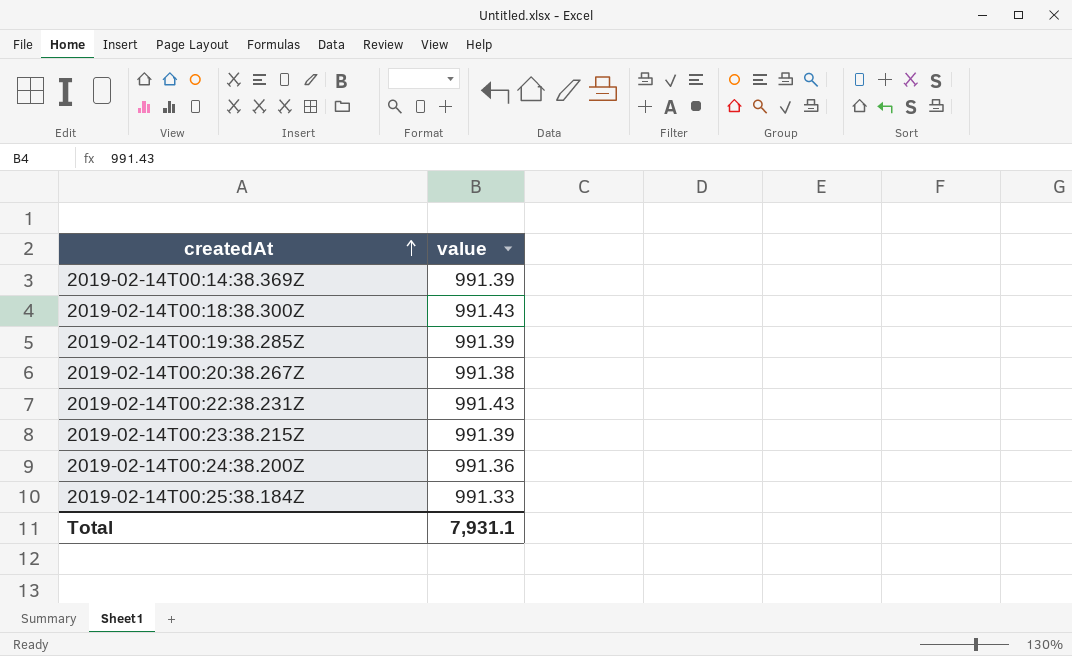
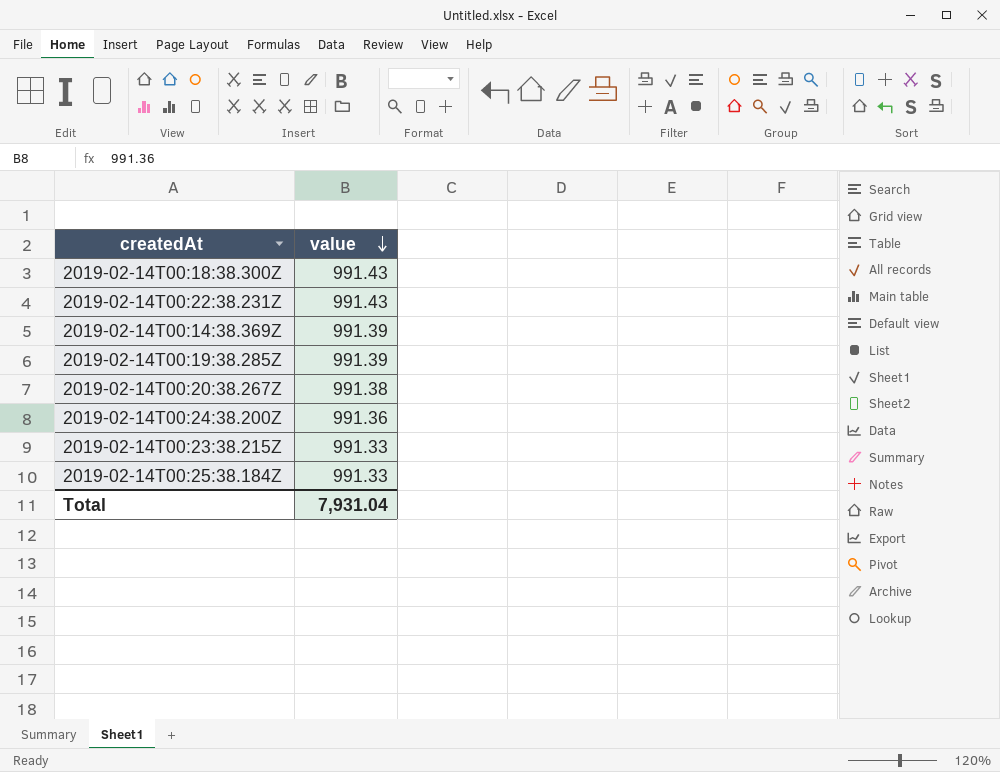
row order: createdAt ascending -> value descending
2019-02-14T00:23:38.215Z | value: 991.39 -> 991.33
Total | value: 7,931.1 -> 7,931.04

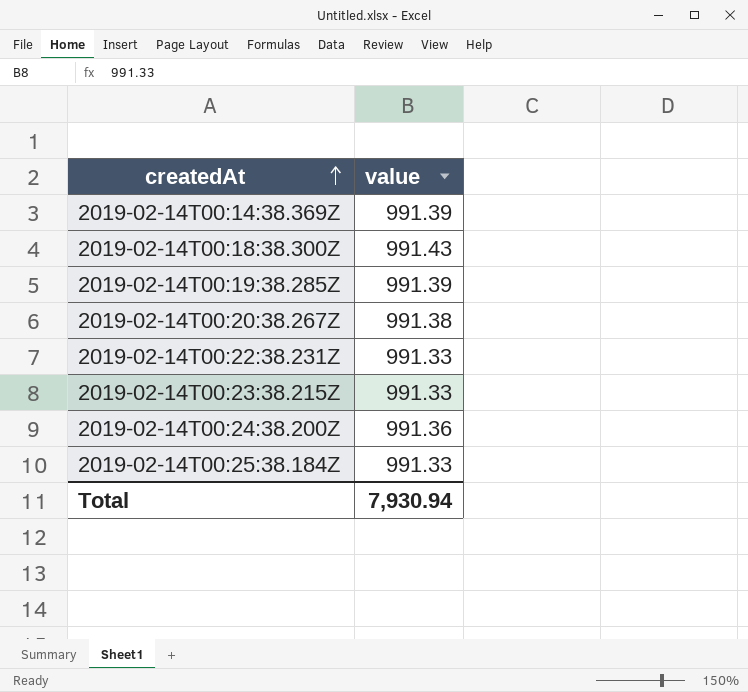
row order: value descending -> createdAt ascending
2019-02-14T00:22:38.231Z | value: 991.43 -> 991.33
Total | value: 7,931.04 -> 7,930.94

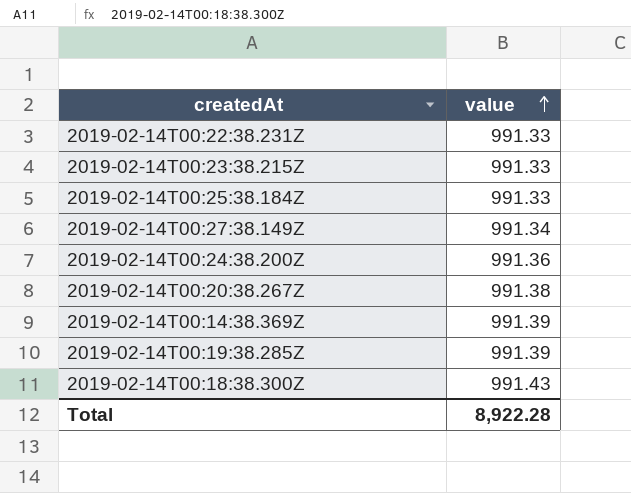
row order: createdAt ascending -> value ascending
row 2019-02-14T00:27:38.149Z: none -> 991.34
Total | value: 7,930.94 -> 8,922.28

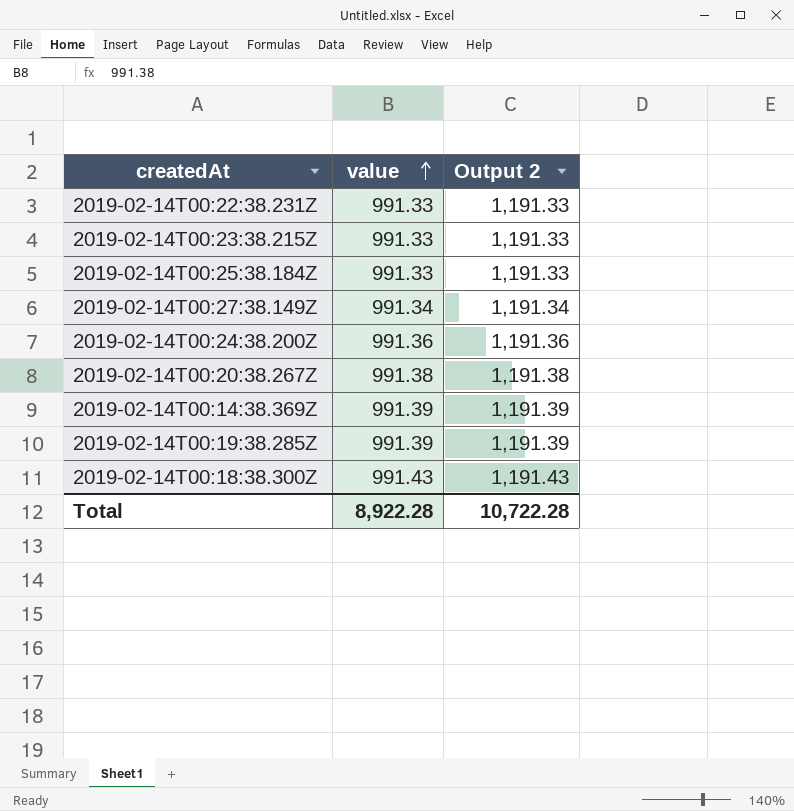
column Output 2 | formula: none -> [value] + 200

